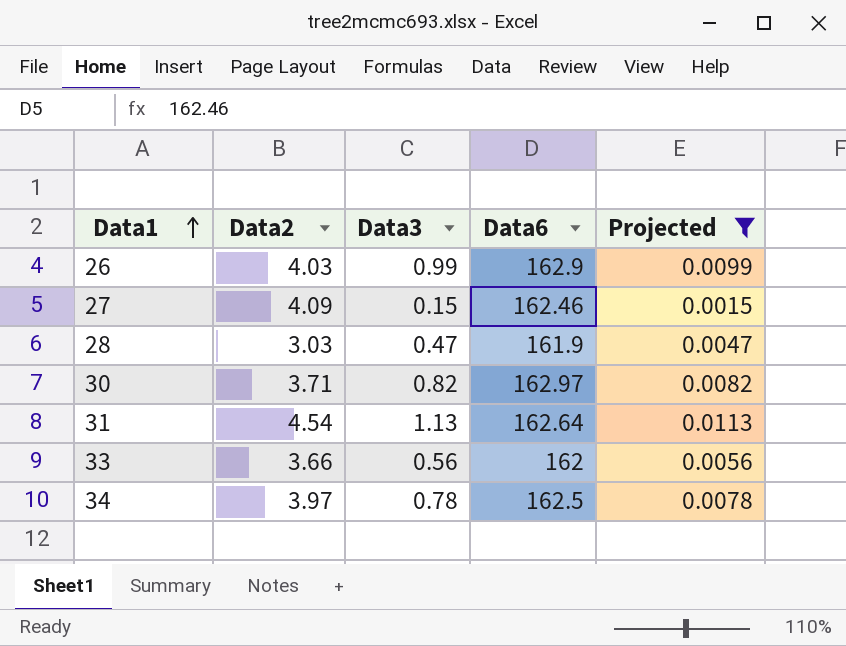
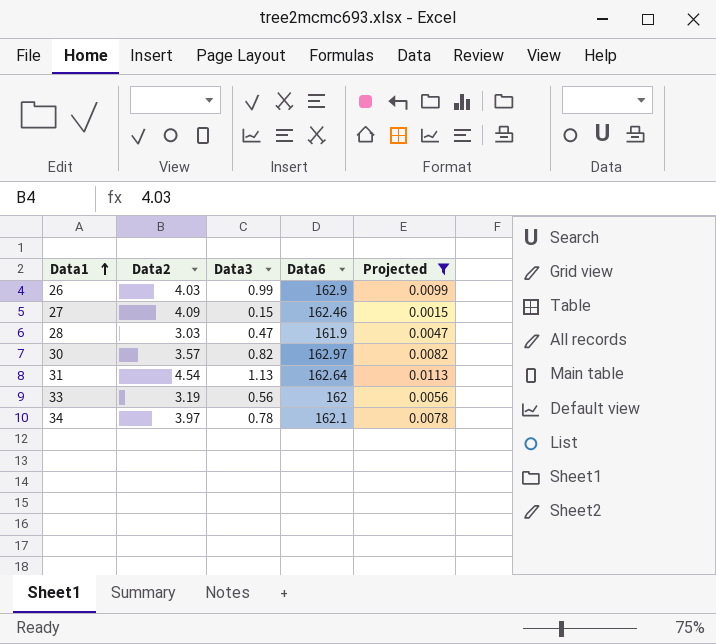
30 | Data2: 3.71 -> 3.57
33 | Data2: 3.66 -> 3.19
34 | Data6: 162.5 -> 162.1

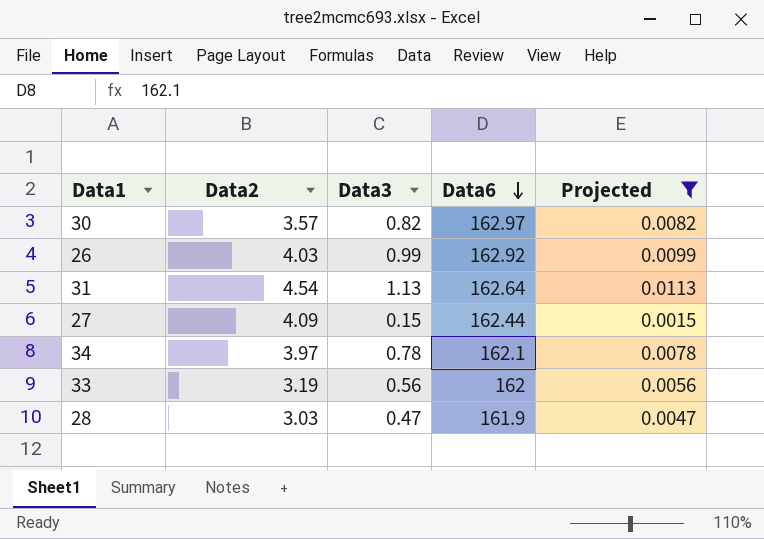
row order: Data1 ascending -> Data6 descending
26 | Data6: 162.9 -> 162.92
27 | Data6: 162.46 -> 162.44

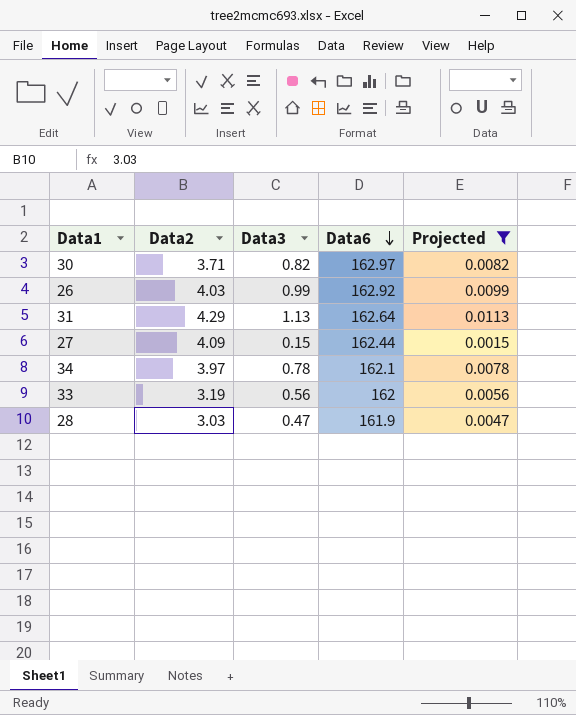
30 | Data2: 3.57 -> 3.71
31 | Data2: 4.54 -> 4.29

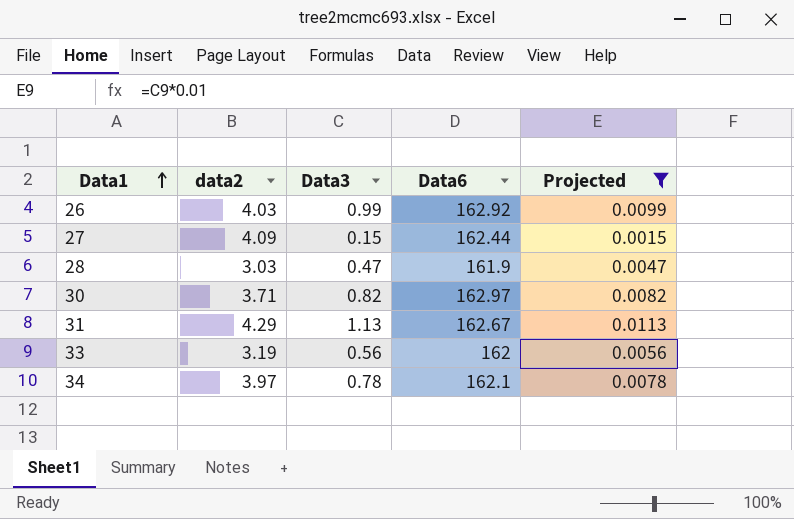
row order: Data6 descending -> Data1 ascending
column name: Data2 -> data2
31 | Data6: 162.64 -> 162.67

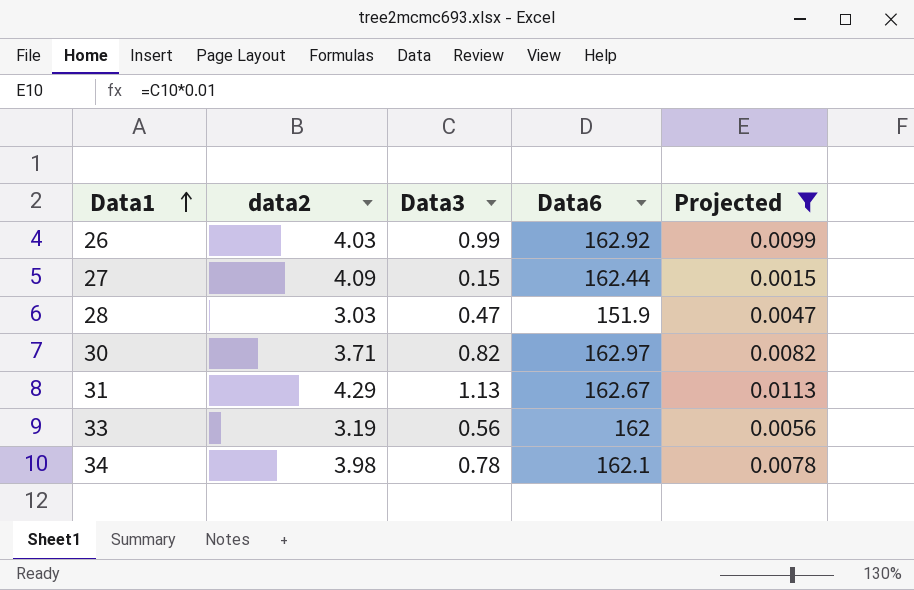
28 | Data6: 161.9 -> 151.9
34 | data2: 3.97 -> 3.98

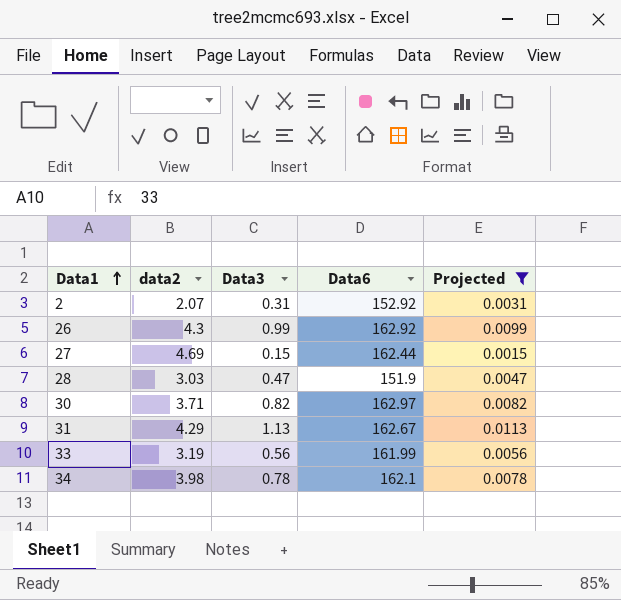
row 2: none -> 2.07 | 0.31 | 152.92 | 0.0031
26 | data2: 4.03 -> 4.3
27 | data2: 4.09 -> 4.69
33 | Data6: 162 -> 161.99

